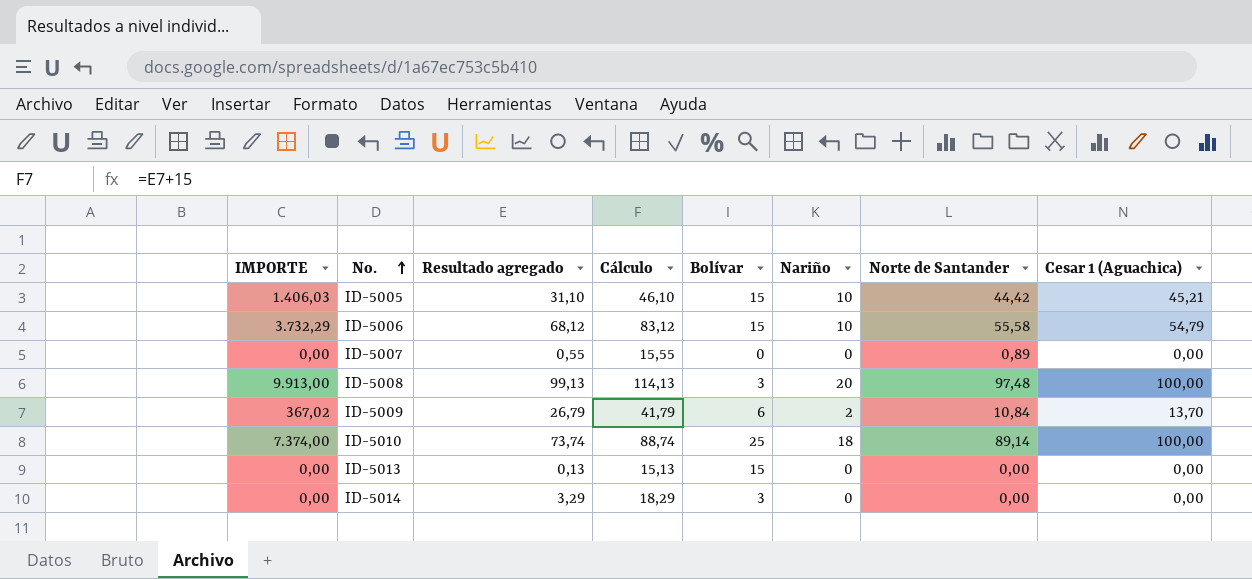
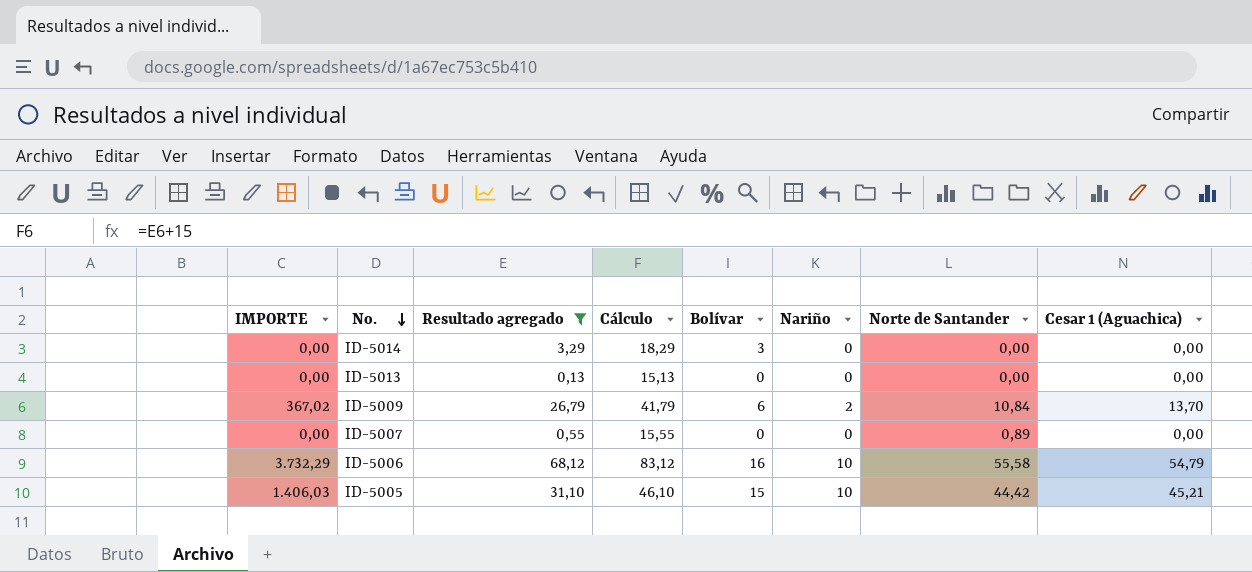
filter: none -> Resultado agregado <= 68,12
row order: No. ascending -> No. descending
ID-5013 | Bolívar: 15 -> 0
ID-5006 | Bolívar: 15 -> 16

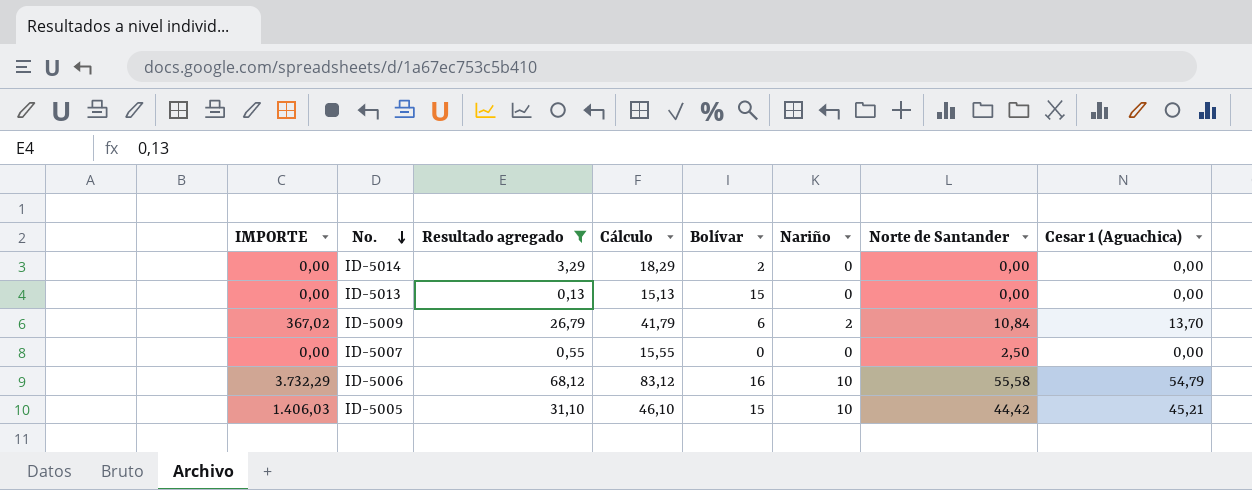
ID-5014 | Bolívar: 3 -> 2
ID-5013 | Bolívar: 0 -> 15
ID-5007 | Norte de Santander: 0,89 -> 2,50

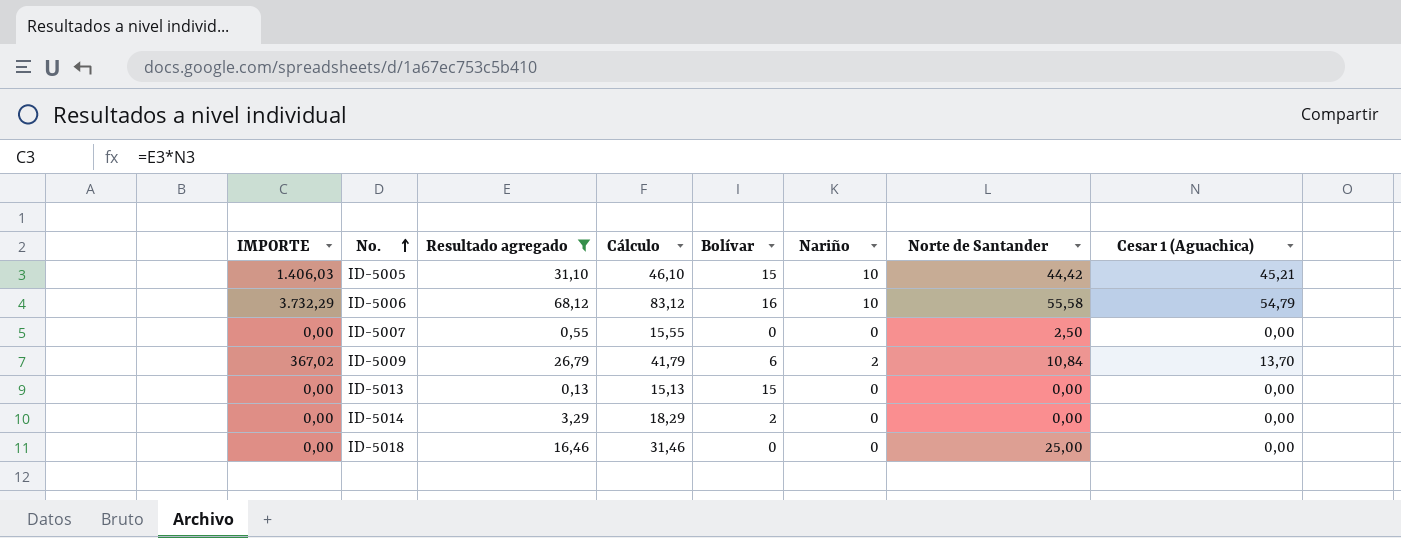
row order: No. descending -> No. ascending
row ID-5018: none -> 0,00 | 16,46 | 31,46 | 0 | 0 | 25,00 | 0,00

